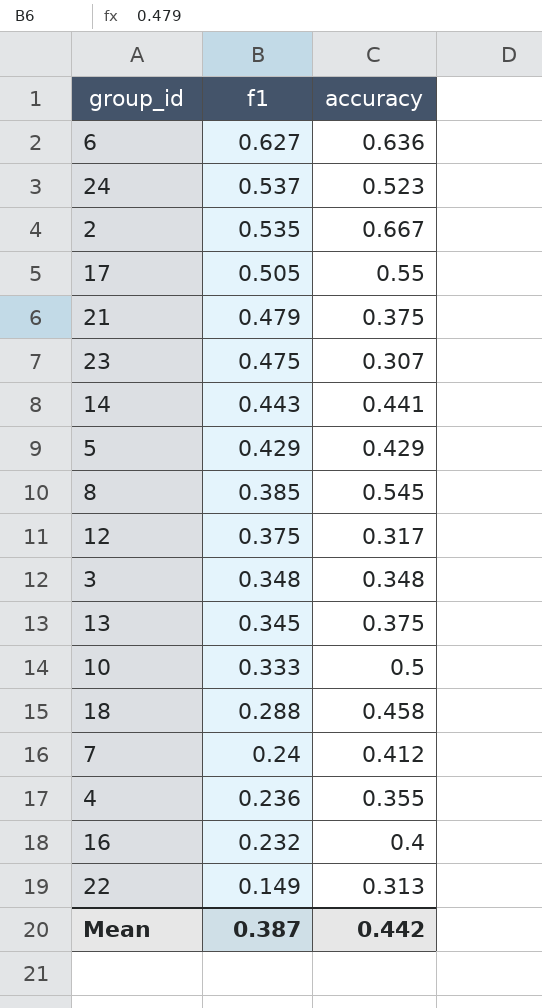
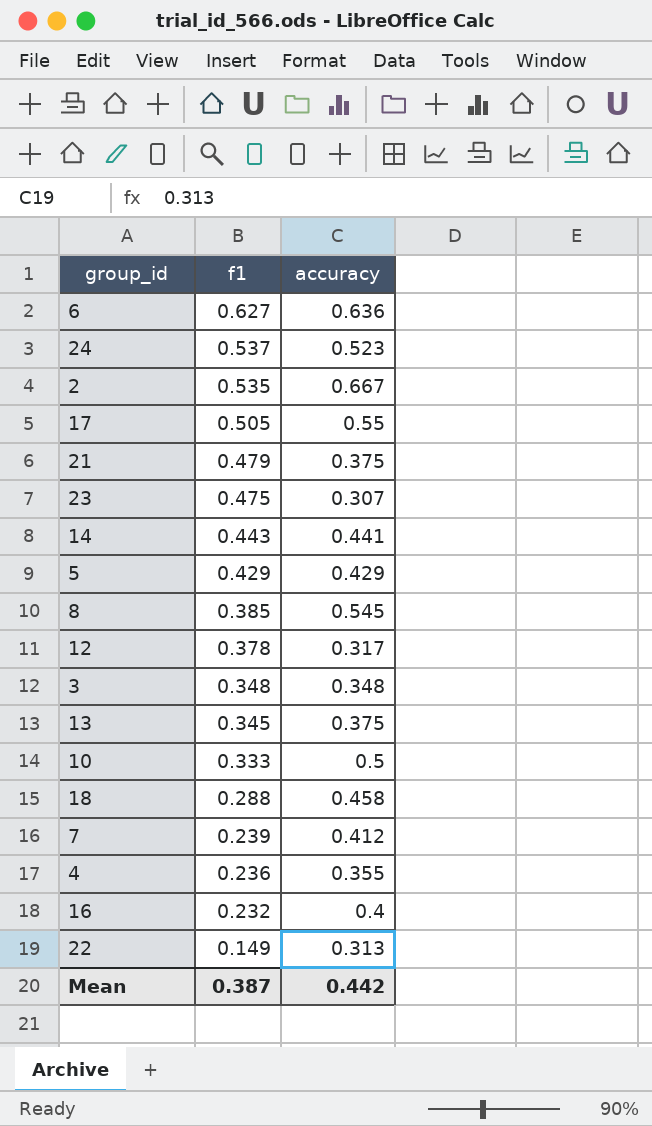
12 | f1: 0.375 -> 0.378
7 | f1: 0.24 -> 0.239

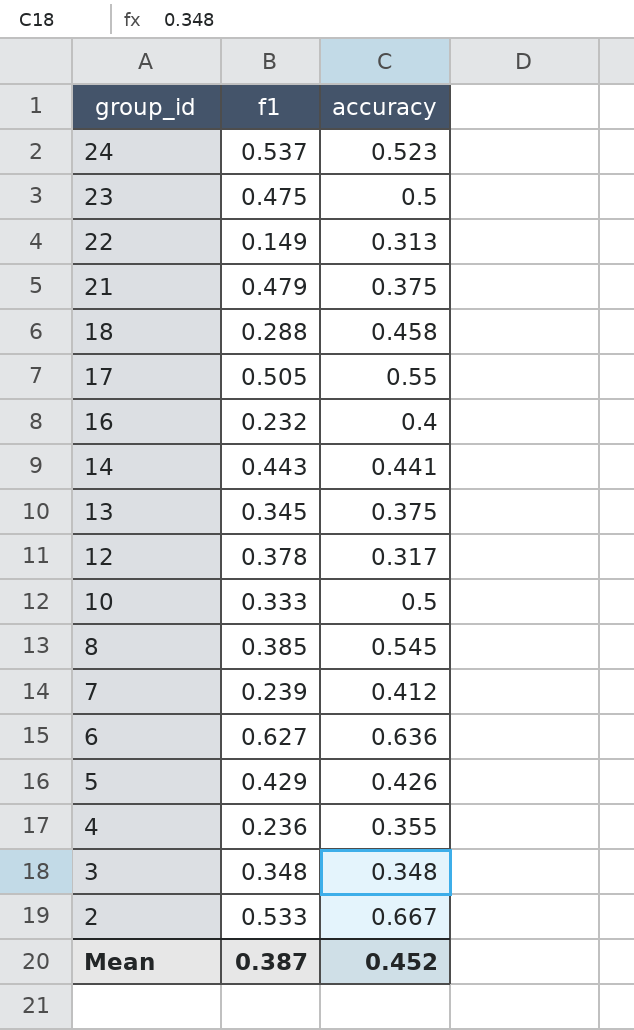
row order: f1 descending -> group_id descending
23 | accuracy: 0.307 -> 0.5
5 | accuracy: 0.429 -> 0.426
2 | f1: 0.535 -> 0.533
Mean | accuracy: 0.442 -> 0.452

